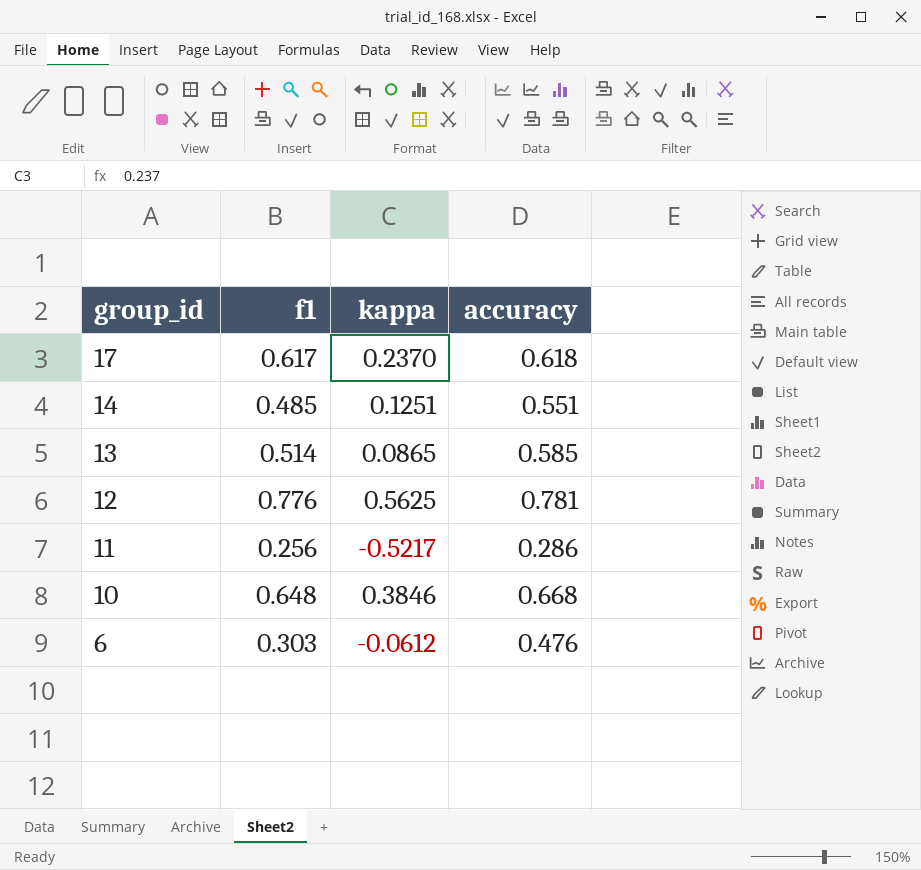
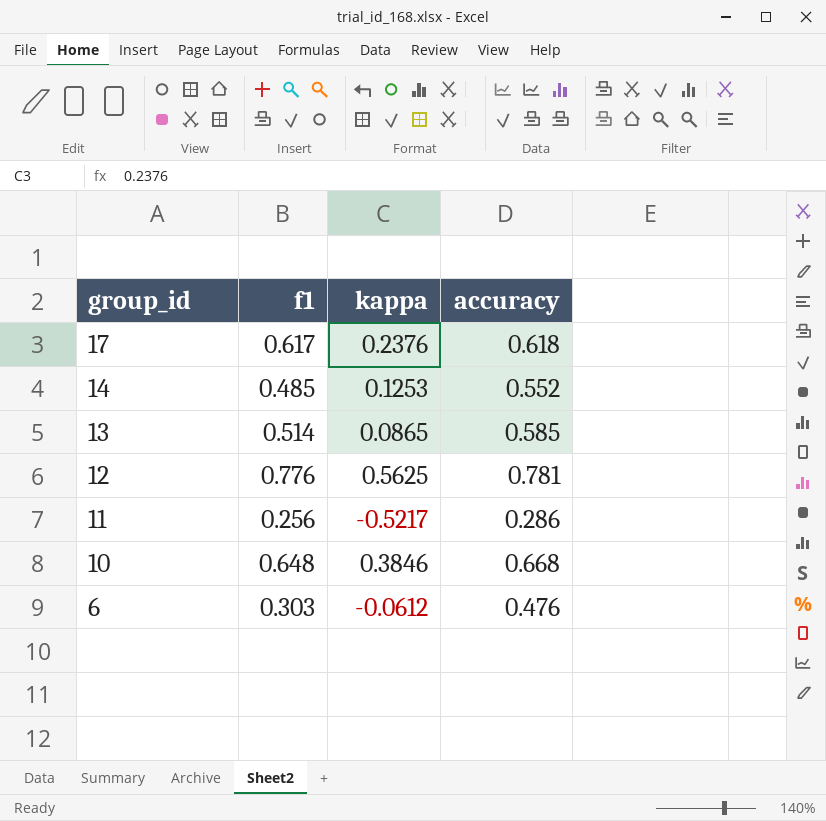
17 | kappa: 0.2370 -> 0.2376
14 | kappa: 0.1251 -> 0.1253
14 | accuracy: 0.551 -> 0.552

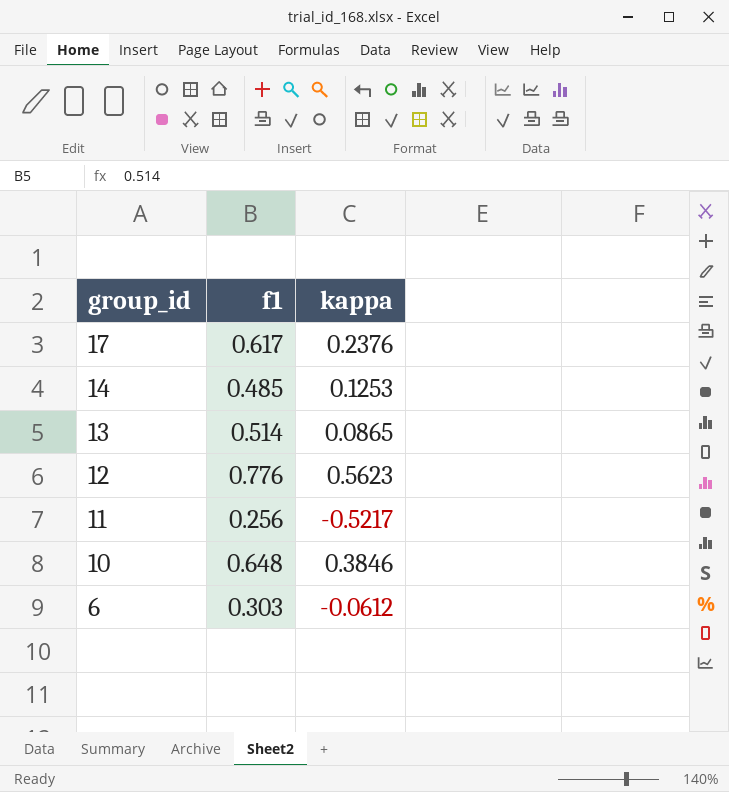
column accuracy | position: 4 -> none
12 | kappa: 0.5625 -> 0.5623

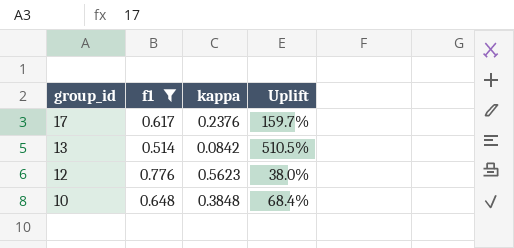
filter: none -> f1 >= 0.514
column Uplift | formula: none -> ([f1] - [kappa]) / [kappa]
13 | kappa: 0.0865 -> 0.0842
10 | kappa: 0.3846 -> 0.3848

